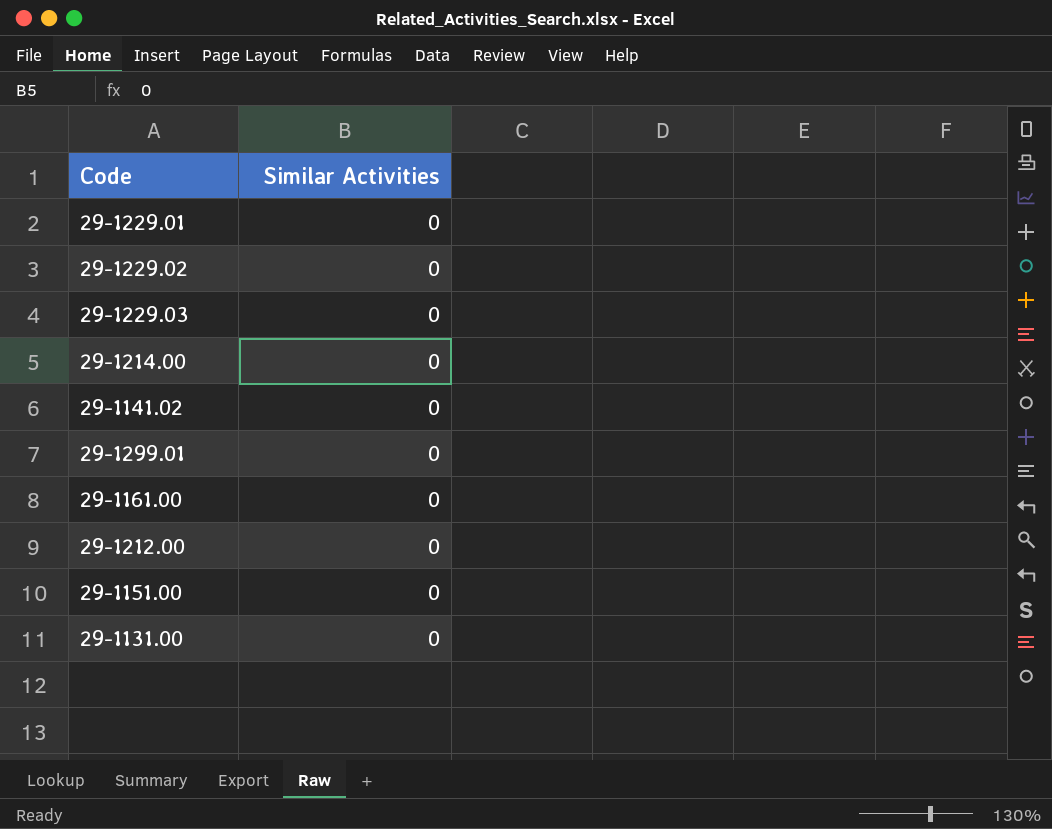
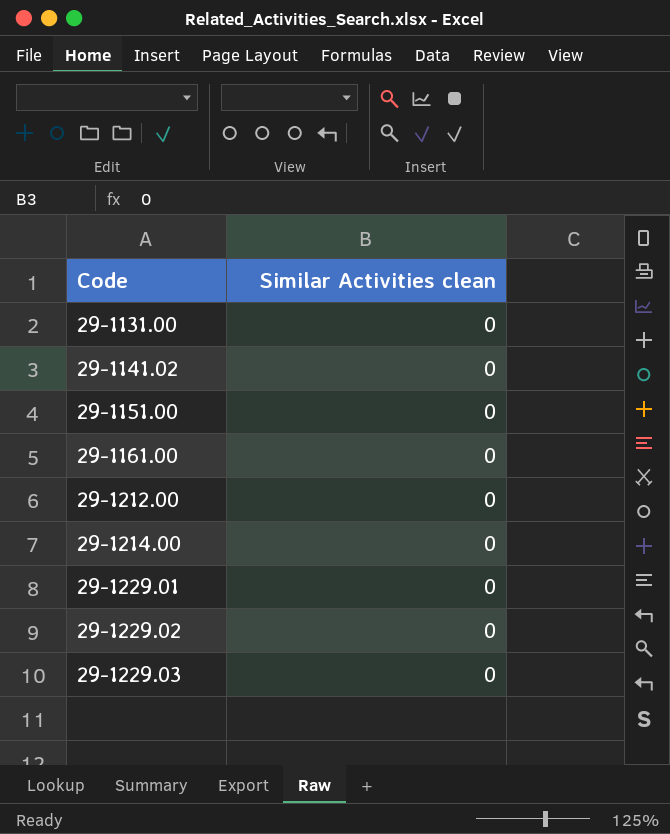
row order: none -> Code ascending
column name: Similar Activities -> Similar Activities clean
row 29-1299.01: 0 -> none

